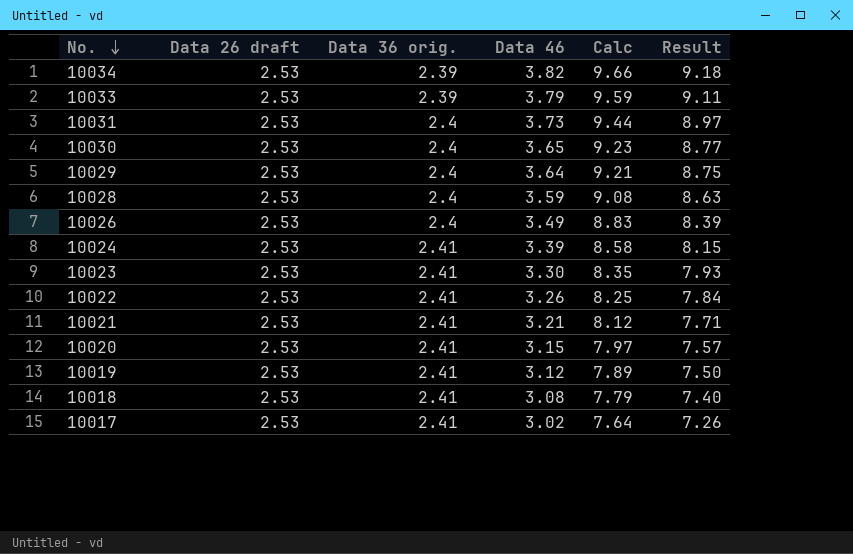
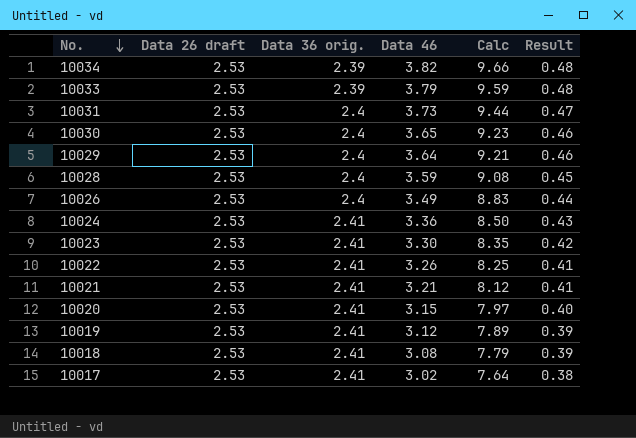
column Result | formula: [Calc] * 0.95 -> [Calc] * 0.05
10024 | Data 46: 3.39 -> 3.36
10024 | Calc: 8.58 -> 8.50

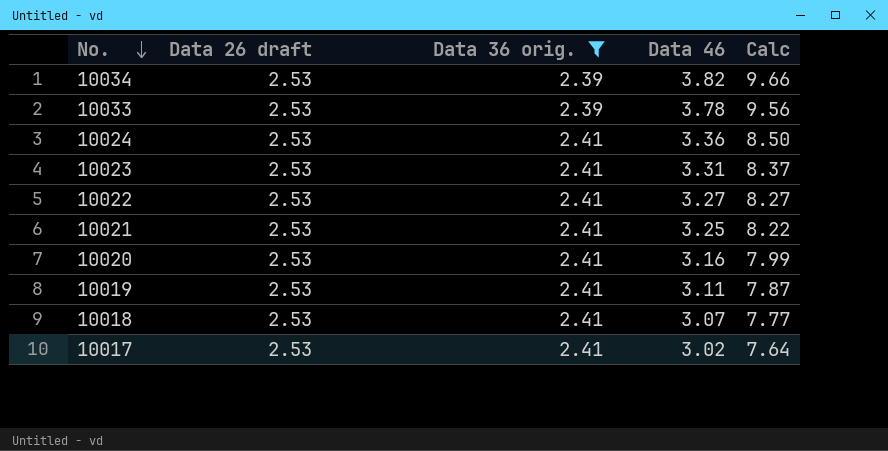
filter: none -> Data 36 orig. != 2.4
column Result | formula: [Calc] * 0.05 -> none
10033 | Data 46: 3.79 -> 3.78
10033 | Calc: 9.59 -> 9.56
10023 | Data 46: 3.30 -> 3.31
10023 | Calc: 8.35 -> 8.37
10022 | Data 46: 3.26 -> 3.27
10022 | Calc: 8.25 -> 8.27
10021 | Data 46: 3.21 -> 3.25
10021 | Calc: 8.12 -> 8.22
10020 | Data 46: 3.15 -> 3.16
10020 | Calc: 7.97 -> 7.99
10019 | Data 46: 3.12 -> 3.11
10019 | Calc: 7.89 -> 7.87
10018 | Data 46: 3.08 -> 3.07
10018 | Calc: 7.79 -> 7.77

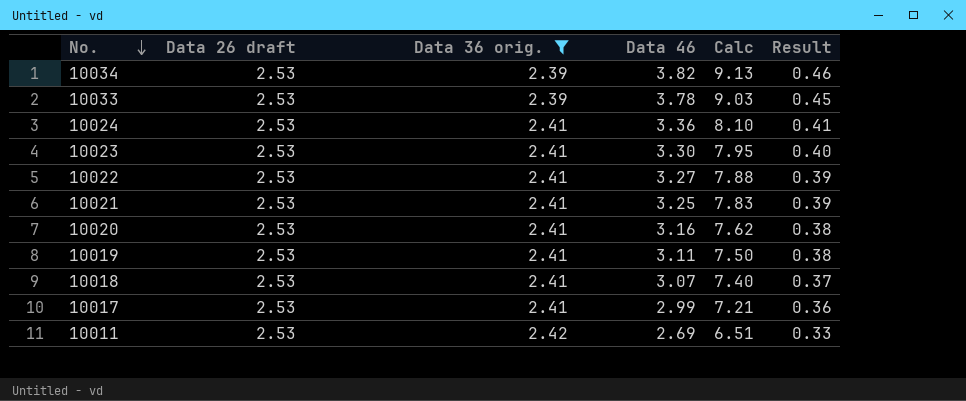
column Calc | formula: [Data 26 draft] * [Data 46] -> [Data 36 orig.] * [Data 46]
column Result | formula: none -> [Calc] * 0.05
10023 | Data 46: 3.31 -> 3.30
10017 | Data 46: 3.02 -> 2.99
row 10011: none -> 2.53 | 2.42 | 2.69 | 6.51 | 0.33

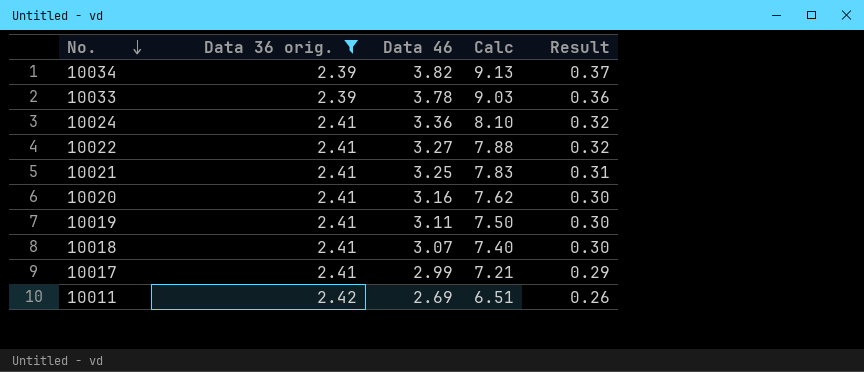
column Data 26 draft | position: 2 -> none
column Result | formula: [Calc] * 0.05 -> [Calc] * 0.04
row 10023: 2.53 | 2.41 | 3.30 | 7.95 | 0.40 -> none

